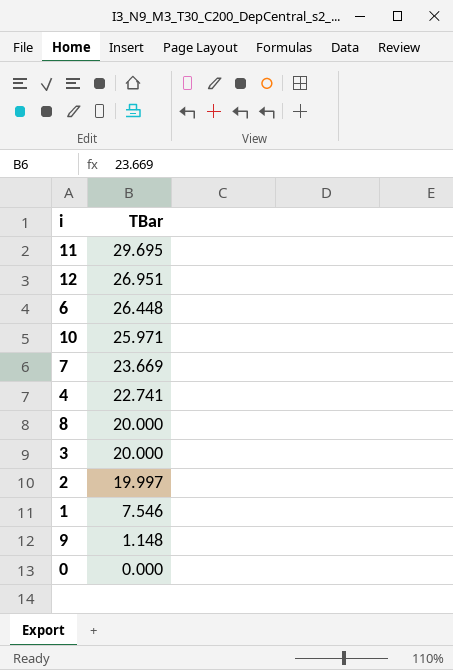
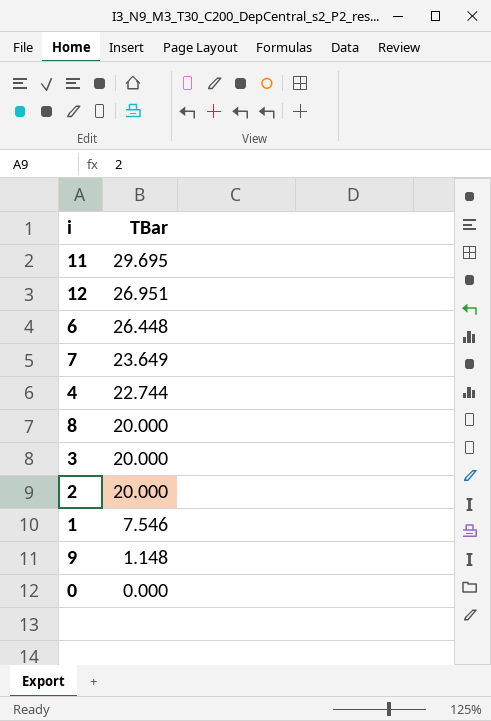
row 10: 25.971 -> none
7 | TBar: 23.669 -> 23.649
4 | TBar: 22.741 -> 22.744
2 | TBar: 19.997 -> 20.000

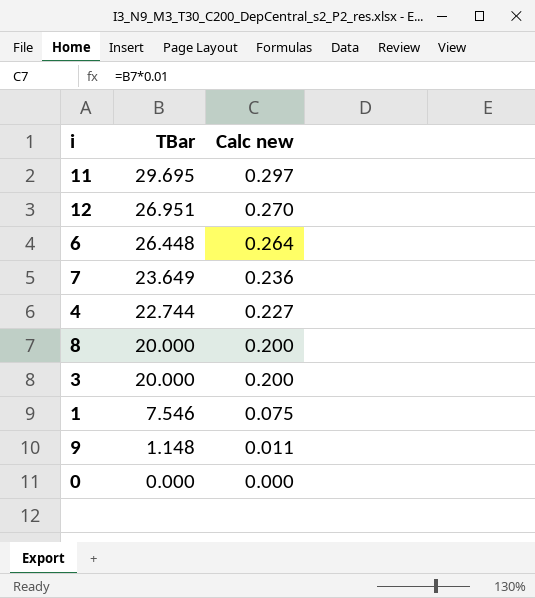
column Calc new | formula: none -> [TBar] * 0.01
row 2: 20.000 -> none

